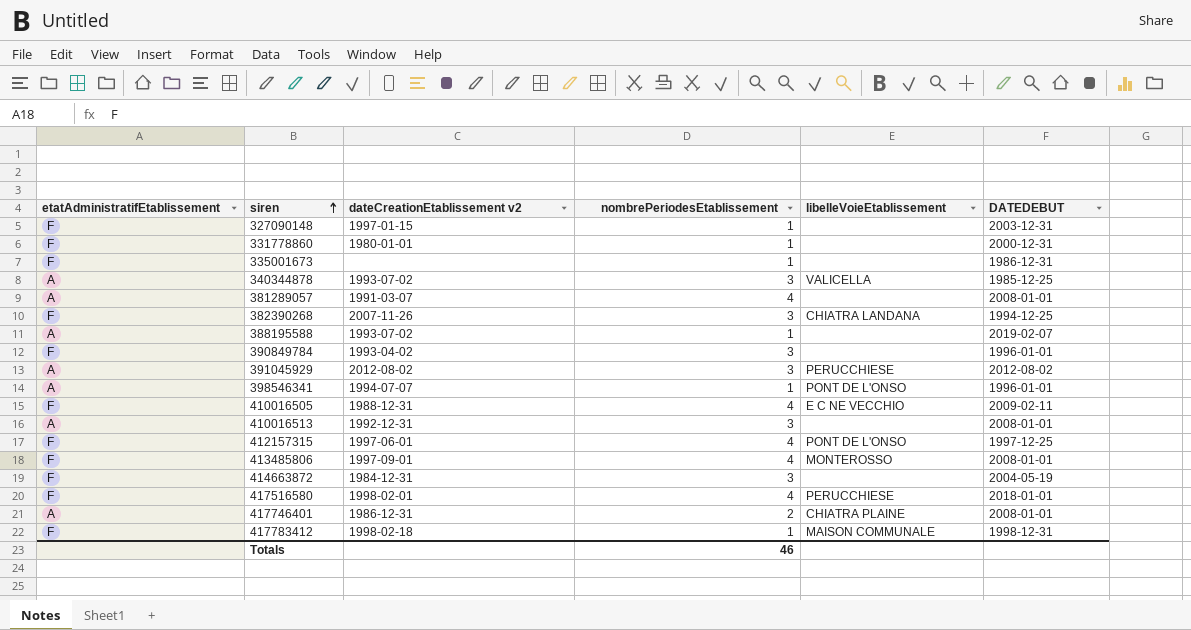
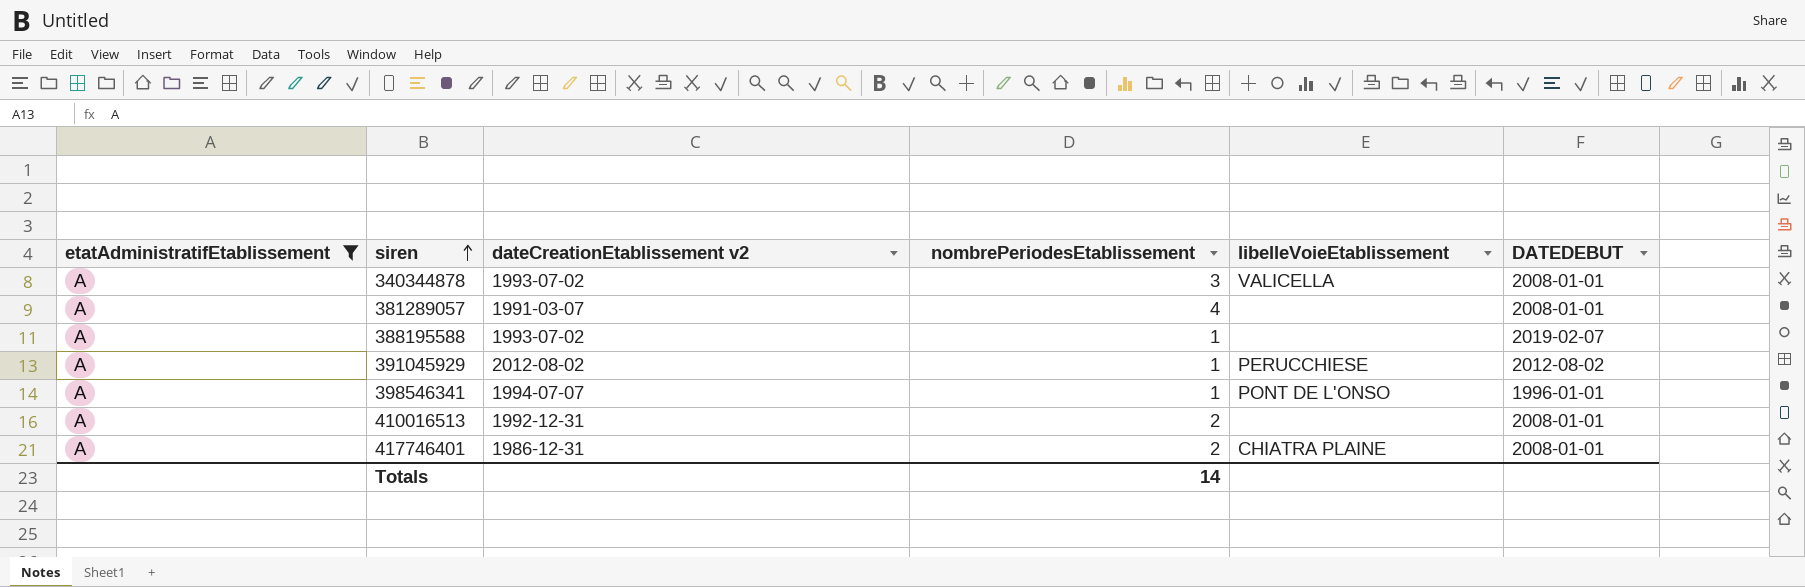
filter: none -> etatAdministratifEtablissement = A
340344878 | DATEDEBUT: 1985-12-25 -> 2008-01-01
391045929 | nombrePeriodesEtablissement: 3 -> 1
410016513 | nombrePeriodesEtablissement: 3 -> 2
Totals | nombrePeriodesEtablissement: 46 -> 14

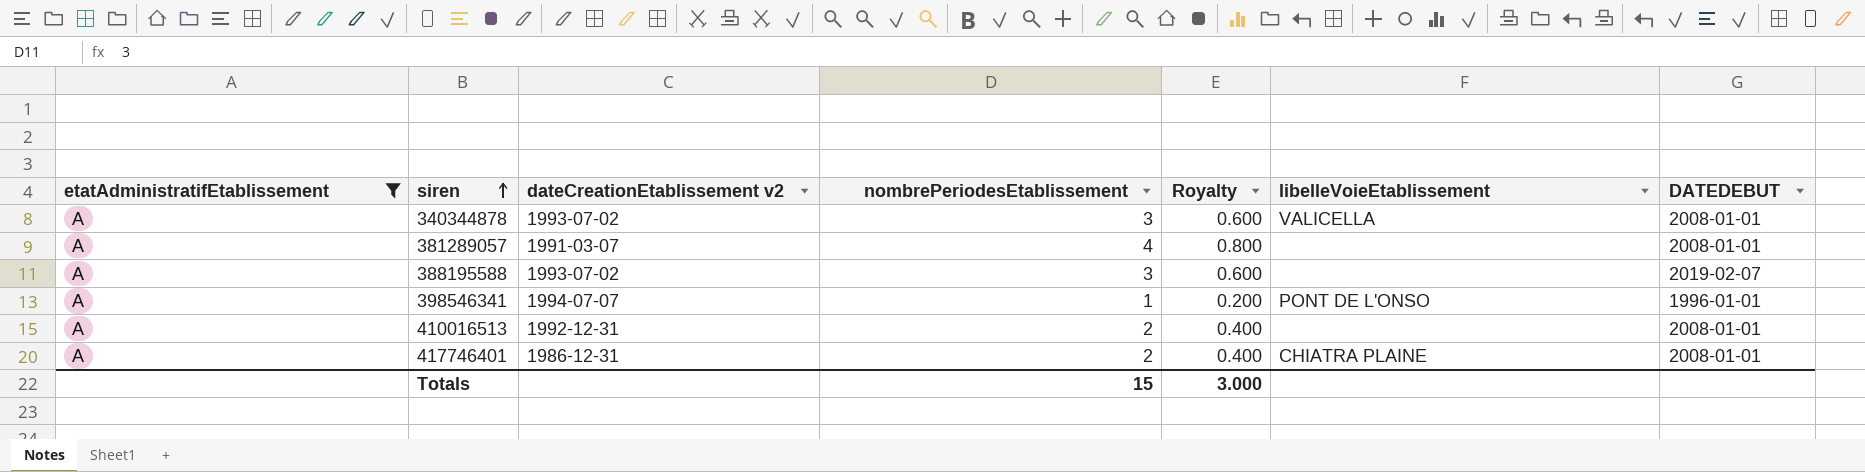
column Royalty | formula: none -> [nombrePeriodesEtablissement] * 0.2
row 391045929: A | 2012-08-02 | 1 | PERUCCHIESE | 2012-08-02 -> none
388195588 | nombrePeriodesEtablissement: 1 -> 3
Totals | nombrePeriodesEtablissement: 14 -> 15

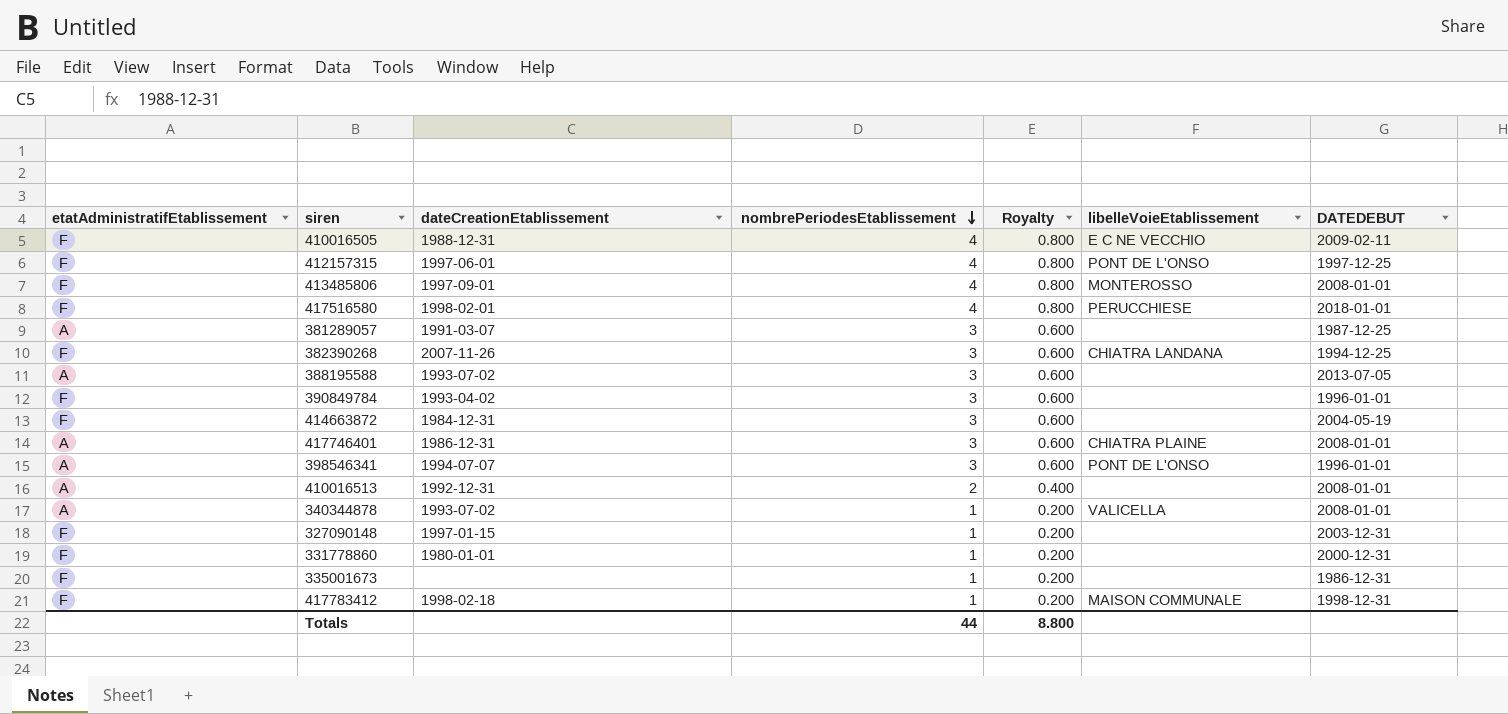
filter: etatAdministratifEtablissement = A -> none
row order: siren ascending -> nombrePeriodesEtablissement descending
column name: dateCreationEtablissement v2 -> dateCreationEtablissement
381289057 | nombrePeriodesEtablissement: 4 -> 3
381289057 | Royalty: 0.800 -> 0.600
381289057 | DATEDEBUT: 2008-01-01 -> 1987-12-25
388195588 | DATEDEBUT: 2019-02-07 -> 2013-07-05
417746401 | nombrePeriodesEtablissement: 2 -> 3
417746401 | Royalty: 0.400 -> 0.600
398546341 | nombrePeriodesEtablissement: 1 -> 3
398546341 | Royalty: 0.200 -> 0.600
340344878 | nombrePeriodesEtablissement: 3 -> 1
340344878 | Royalty: 0.600 -> 0.200
Totals | nombrePeriodesEtablissement: 15 -> 44
Totals | Royalty: 3.000 -> 8.800

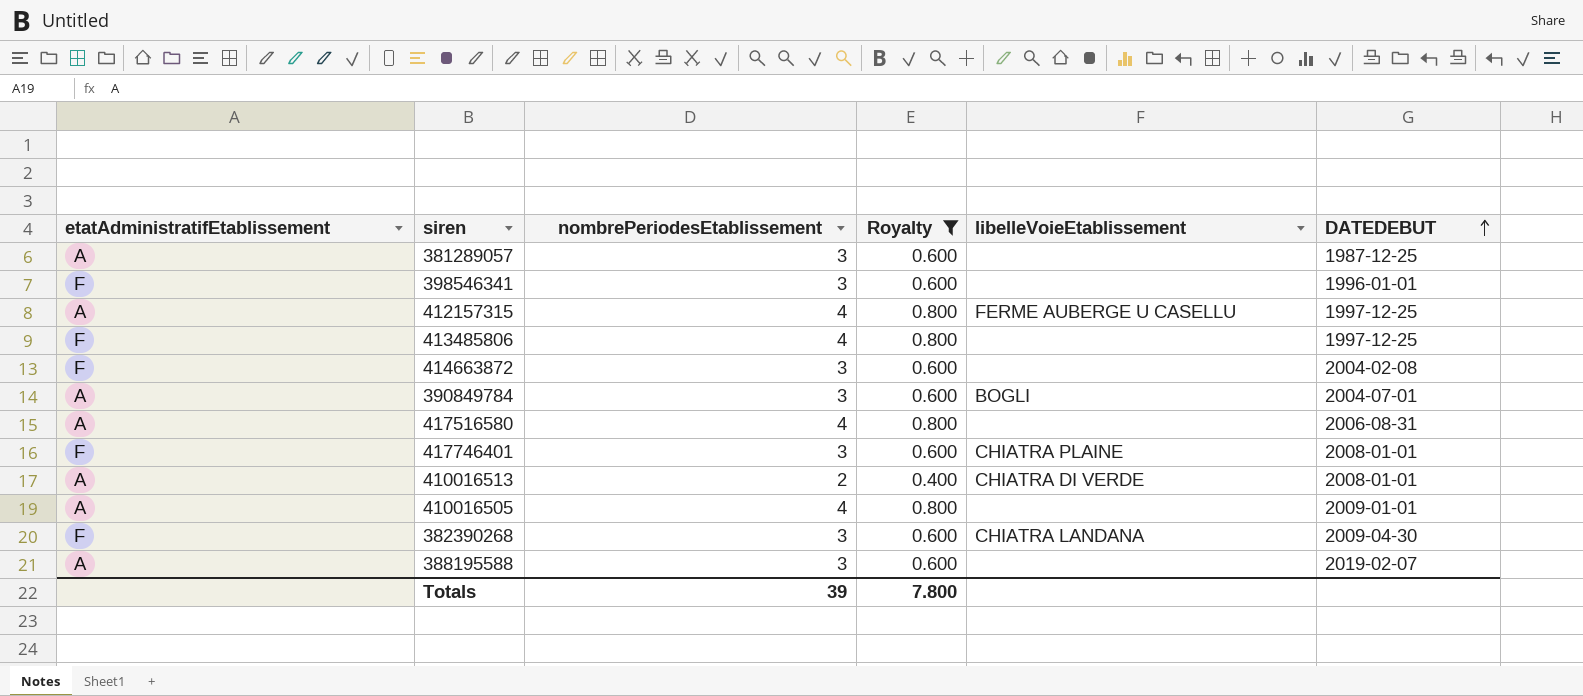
filter: none -> Royalty != 0.200
row order: nombrePeriodesEtablissement descending -> DATEDEBUT ascending
column dateCreationEtablissement | position: 3 -> none
398546341 | etatAdministratifEtablissement: A -> F
398546341 | libelleVoieEtablissement: PONT DE L'ONSO -> none
412157315 | etatAdministratifEtablissement: F -> A
412157315 | libelleVoieEtablissement: PONT DE L'ONSO -> FERME AUBERGE U CASELLU
413485806 | libelleVoieEtablissement: MONTEROSSO -> none
413485806 | DATEDEBUT: 2008-01-01 -> 1997-12-25
414663872 | DATEDEBUT: 2004-05-19 -> 2004-02-08
390849784 | etatAdministratifEtablissement: F -> A
390849784 | libelleVoieEtablissement: none -> BOGLI
390849784 | DATEDEBUT: 1996-01-01 -> 2004-07-01
417516580 | etatAdministratifEtablissement: F -> A
417516580 | libelleVoieEtablissement: PERUCCHIESE -> none
417516580 | DATEDEBUT: 2018-01-01 -> 2006-08-31
417746401 | etatAdministratifEtablissement: A -> F
410016513 | libelleVoieEtablissement: none -> CHIATRA DI VERDE
410016505 | etatAdministratifEtablissement: F -> A
410016505 | libelleVoieEtablissement: E C NE VECCHIO -> none
410016505 | DATEDEBUT: 2009-02-11 -> 2009-01-01
382390268 | DATEDEBUT: 1994-12-25 -> 2009-04-30
388195588 | DATEDEBUT: 2013-07-05 -> 2019-02-07
Totals | nombrePeriodesEtablissement: 44 -> 39
Totals | Royalty: 8.800 -> 7.800

